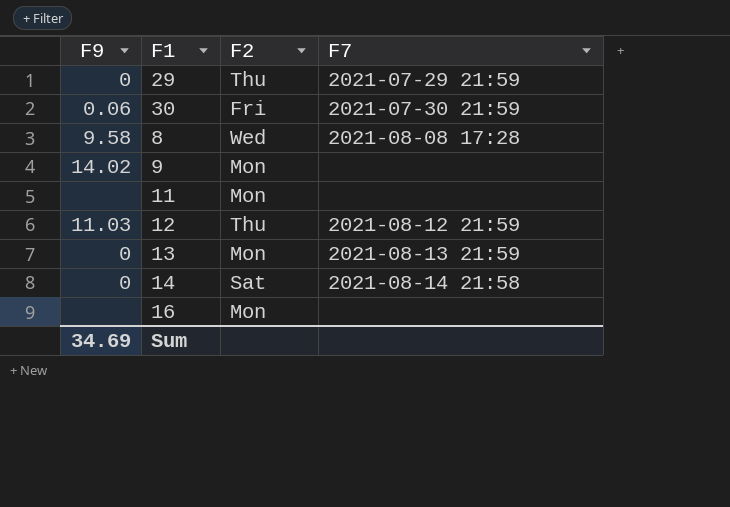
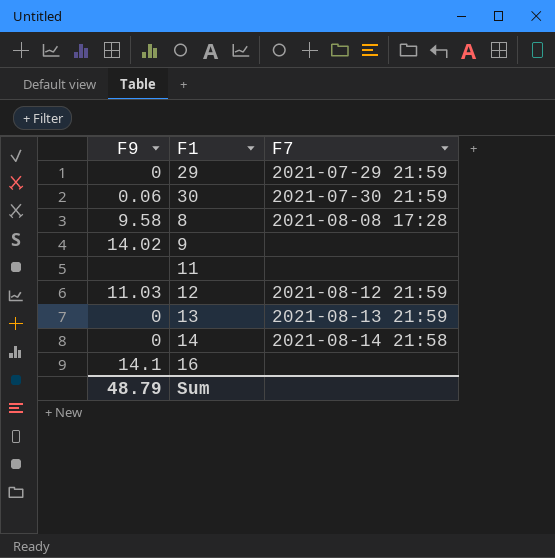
column F2 | position: 3 -> none
16 | F9: none -> 14.1
Sum | F9: 34.69 -> 48.79

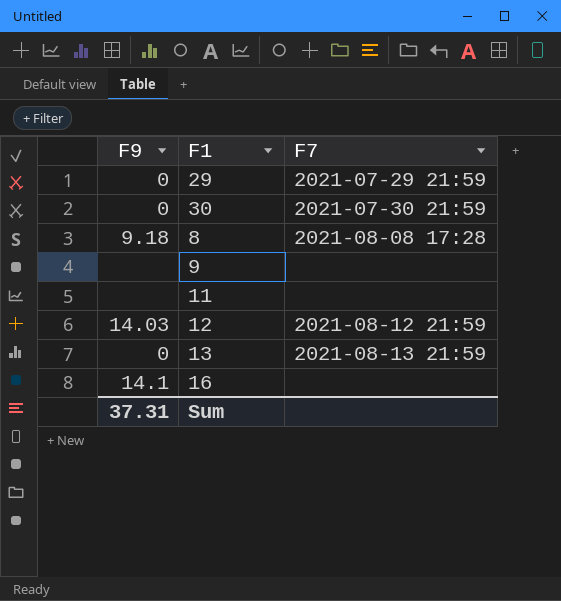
row 14: 0 | 2021-08-14 21:58 -> none
30 | F9: 0.06 -> 0
8 | F9: 9.58 -> 9.18
9 | F9: 14.02 -> none
12 | F9: 11.03 -> 14.03
Sum | F9: 48.79 -> 37.31

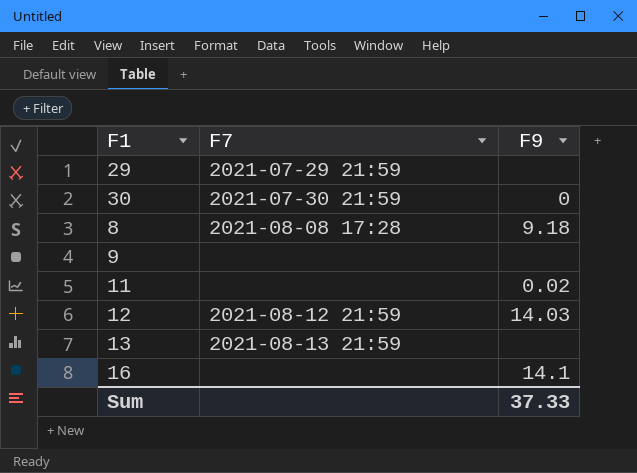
column F9 | position: 1 -> 3
29 | F9: 0 -> none
11 | F9: none -> 0.02
13 | F9: 0 -> none
Sum | F9: 37.31 -> 37.33

